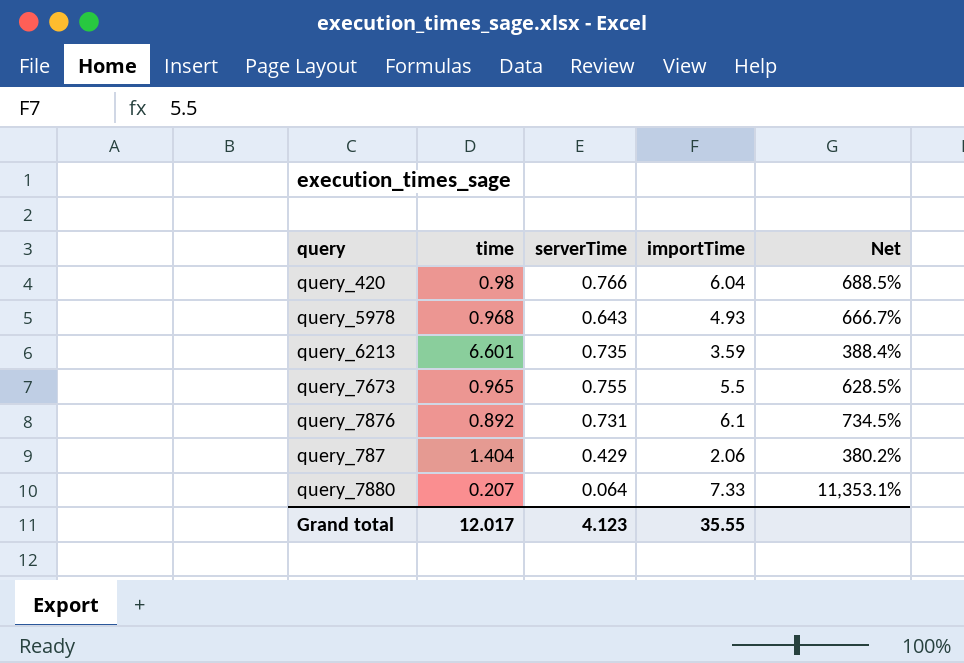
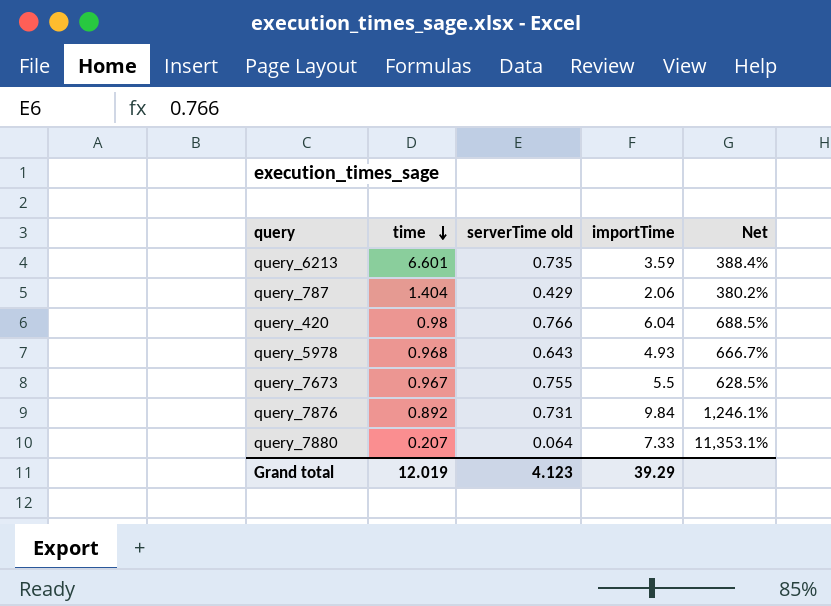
row order: none -> time descending
column name: serverTime -> serverTime old
query_7673 | time: 0.965 -> 0.967
query_7876 | importTime: 6.1 -> 9.84
query_7876 | Net: 734.5% -> 1,246.1%
Grand total | time: 12.017 -> 12.019
Grand total | importTime: 35.55 -> 39.29

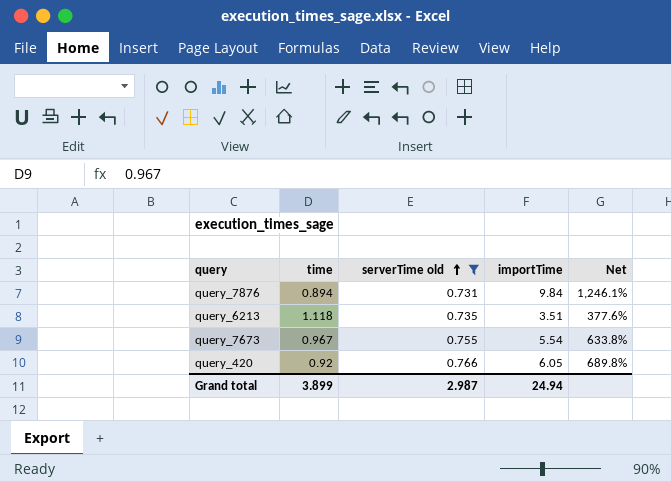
filter: none -> serverTime old >= 0.731
row order: time descending -> serverTime old ascending
query_7876 | time: 0.892 -> 0.894
query_6213 | time: 6.601 -> 1.118
query_6213 | importTime: 3.59 -> 3.51
query_6213 | Net: 388.4% -> 377.6%
query_7673 | importTime: 5.5 -> 5.54
query_7673 | Net: 628.5% -> 633.8%
query_420 | time: 0.98 -> 0.92
query_420 | importTime: 6.04 -> 6.05
query_420 | Net: 688.5% -> 689.8%
Grand total | time: 12.019 -> 3.899
Grand total | serverTime old: 4.123 -> 2.987
Grand total | importTime: 39.29 -> 24.94

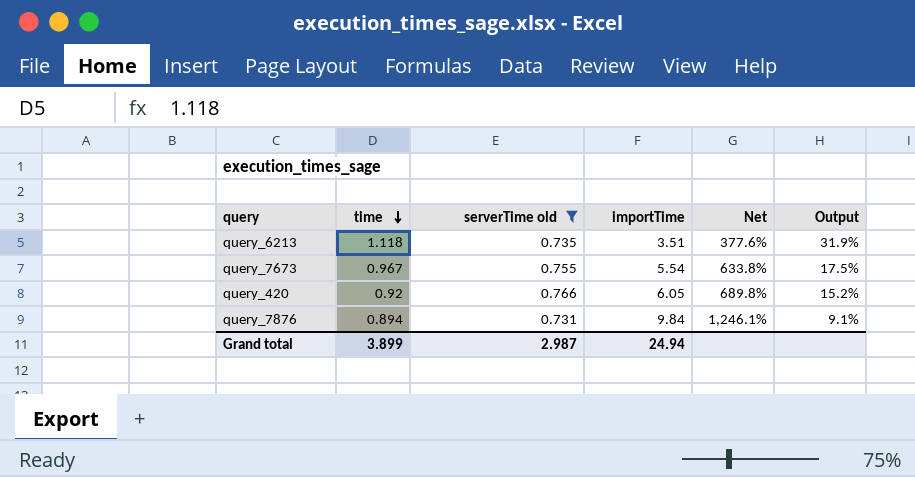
row order: serverTime old ascending -> time descending
column Output | formula: none -> [time] / [importTime]

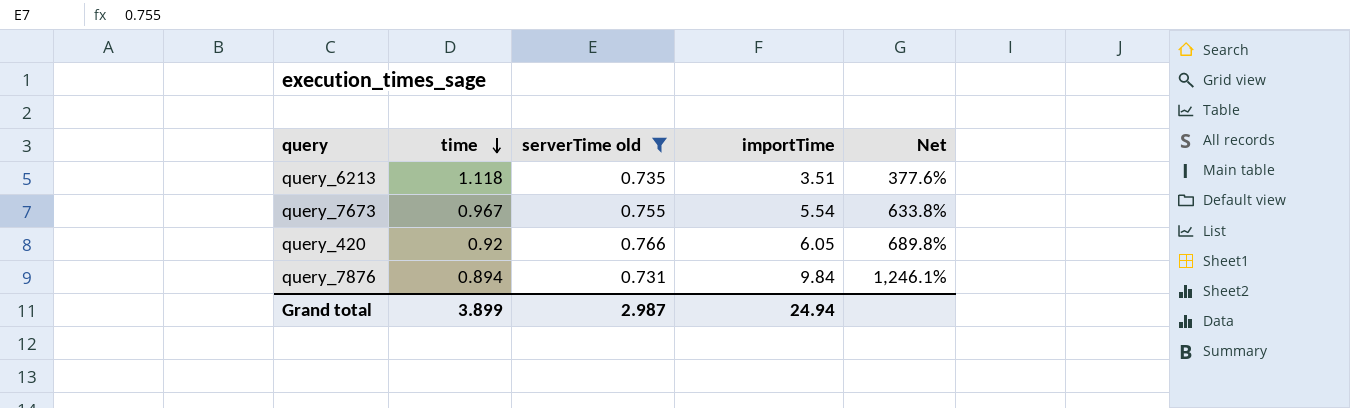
column Output | formula: [time] / [importTime] -> none

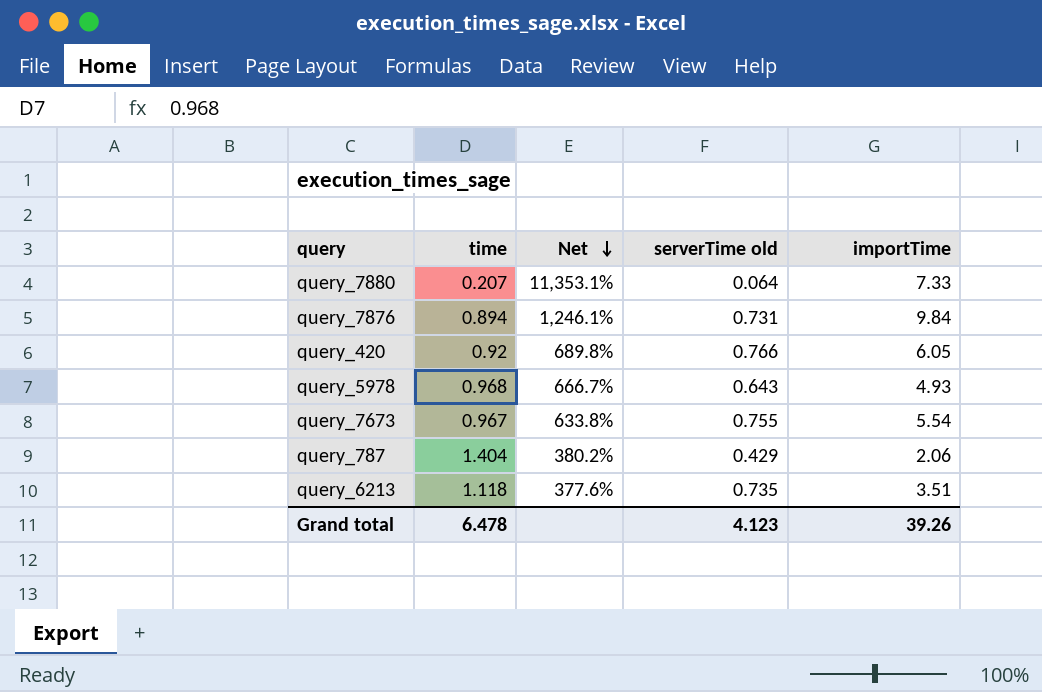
filter: serverTime old >= 0.731 -> none
row order: time descending -> Net descending
column Net | position: 5 -> 3
Grand total | time: 3.899 -> 6.478
Grand total | serverTime old: 2.987 -> 4.123
Grand total | importTime: 24.94 -> 39.26

